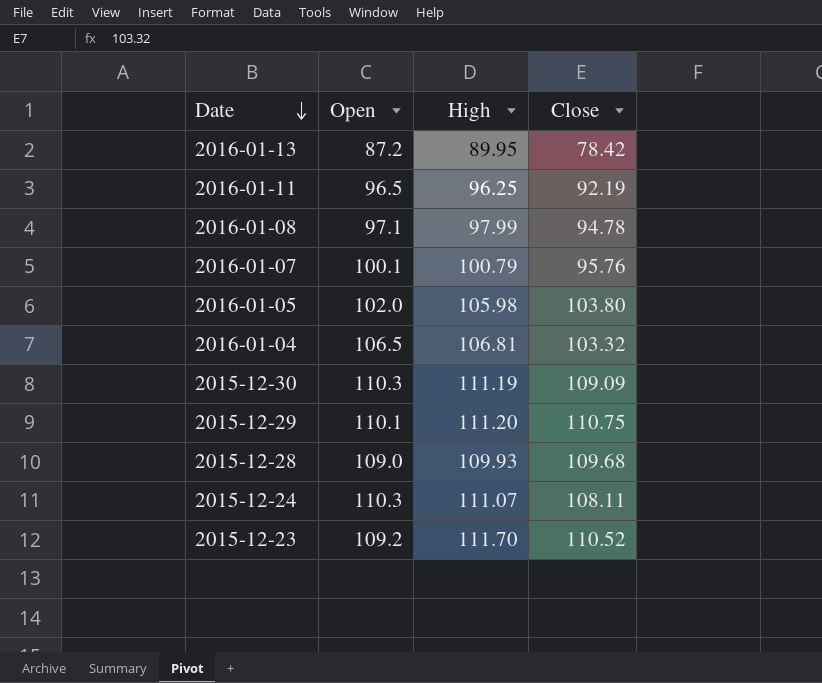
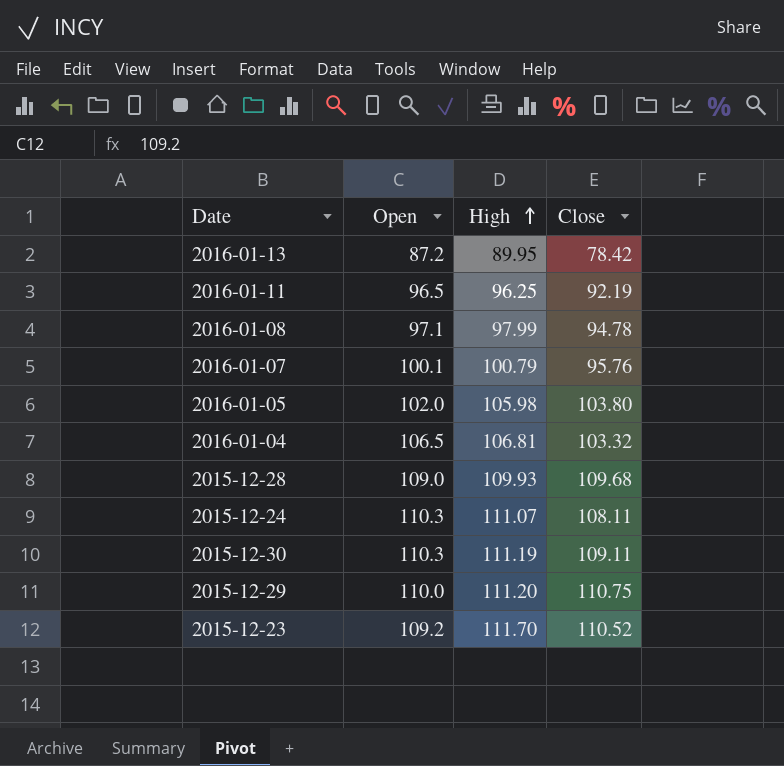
row order: Date descending -> High ascending
2015-12-30 | Close: 109.09 -> 109.11
2015-12-29 | Open: 110.1 -> 110.0

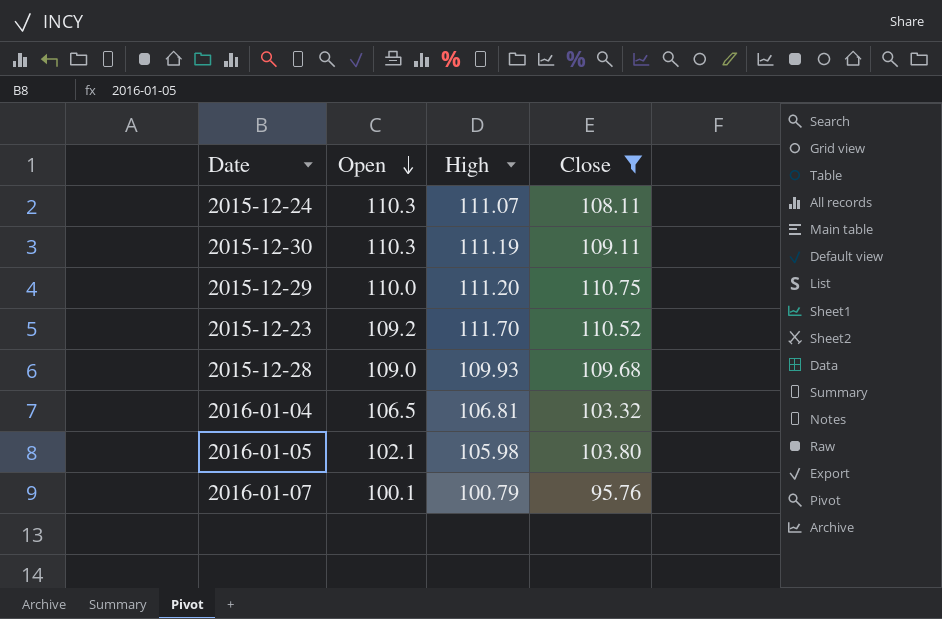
filter: none -> Close >= 95.76
row order: High ascending -> Open descending
2016-01-05 | Open: 102.0 -> 102.1

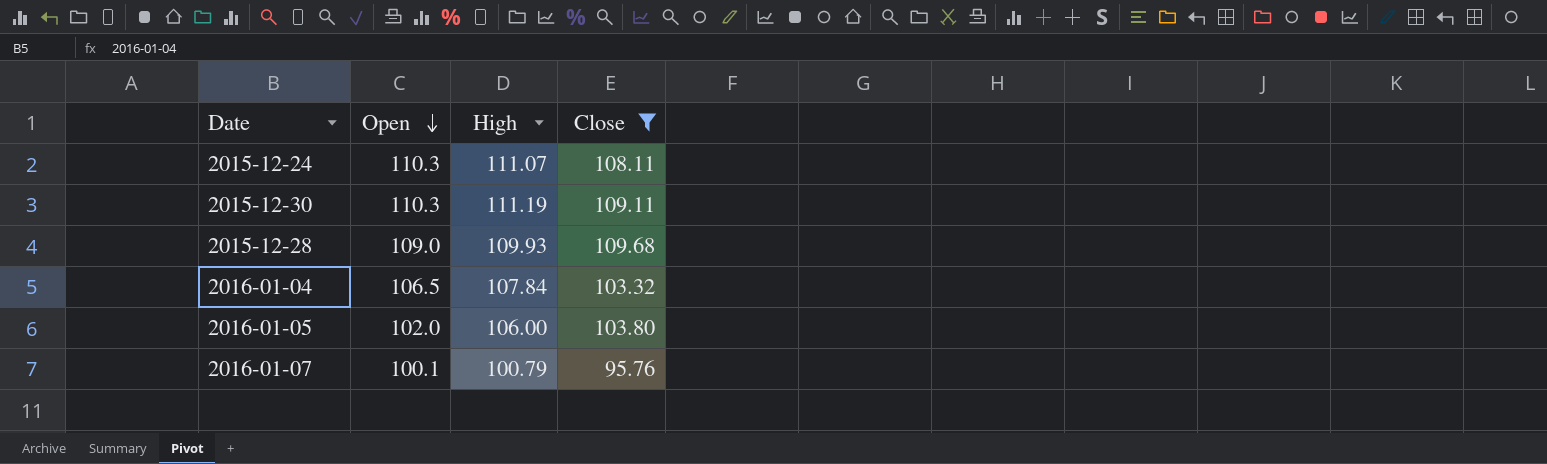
row 2015-12-29: 110.0 | 111.20 | 110.75 -> none
row 2015-12-23: 109.2 | 111.70 | 110.52 -> none
2016-01-04 | High: 106.81 -> 107.84
2016-01-05 | Open: 102.1 -> 102.0
2016-01-05 | High: 105.98 -> 106.00

